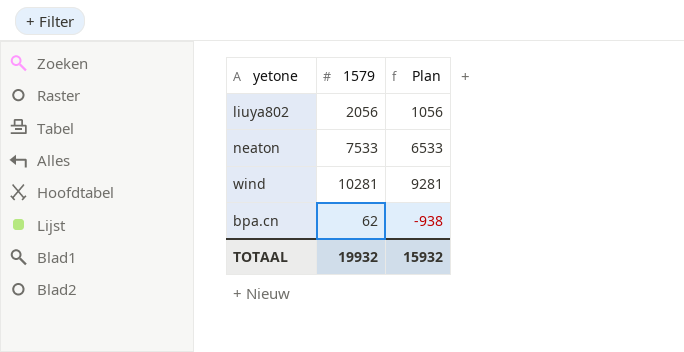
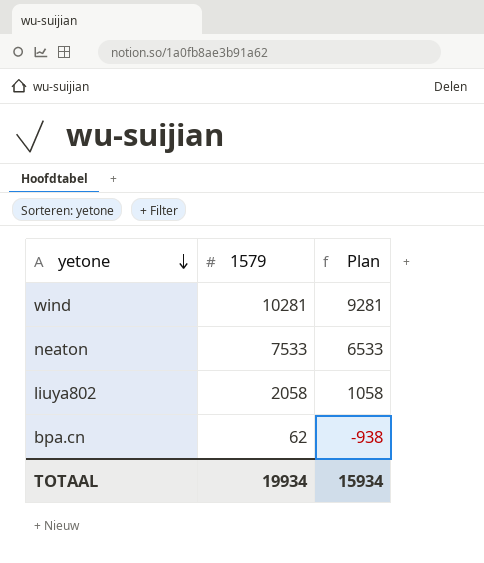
row order: none -> yetone descending
liuya802 | 1579: 2056 -> 2058
liuya802 | Plan: 1056 -> 1058
TOTAAL | 1579: 19932 -> 19934
TOTAAL | Plan: 15932 -> 15934

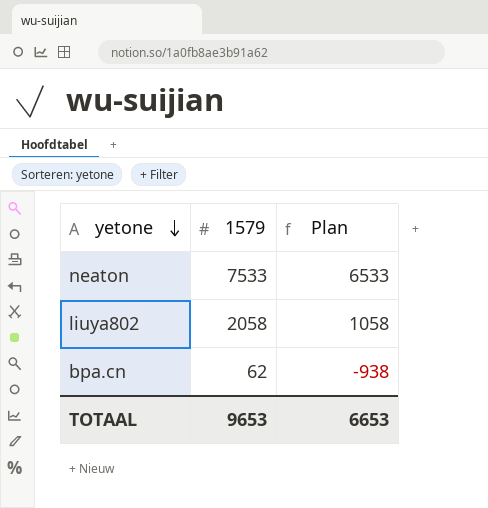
row wind: 10281 | 9281 -> none
TOTAAL | 1579: 19934 -> 9653
TOTAAL | Plan: 15934 -> 6653

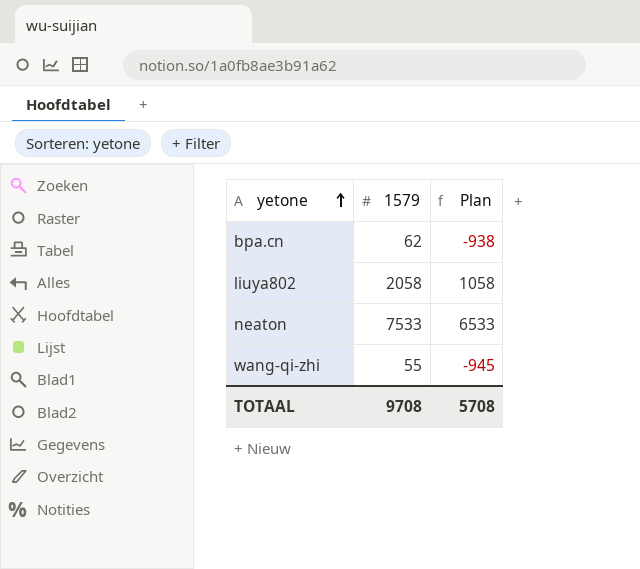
row order: yetone descending -> yetone ascending
row wang-qi-zhi: none -> 55 | -945
TOTAAL | 1579: 9653 -> 9708
TOTAAL | Plan: 6653 -> 5708

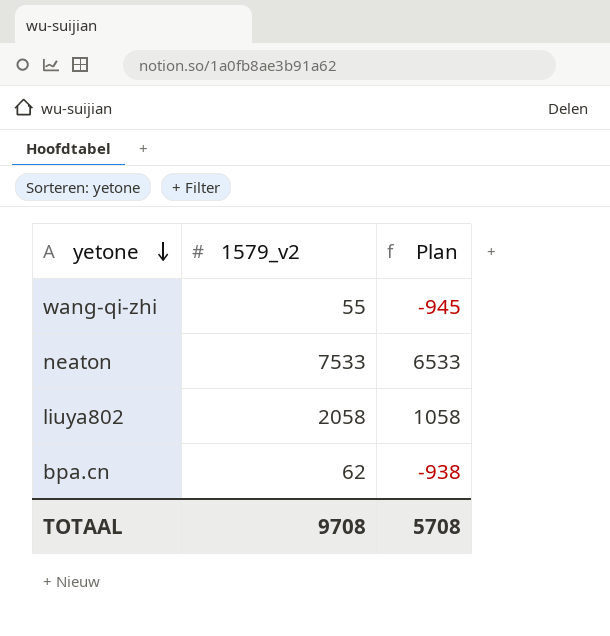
row order: yetone ascending -> yetone descending
column name: 1579 -> 1579_v2

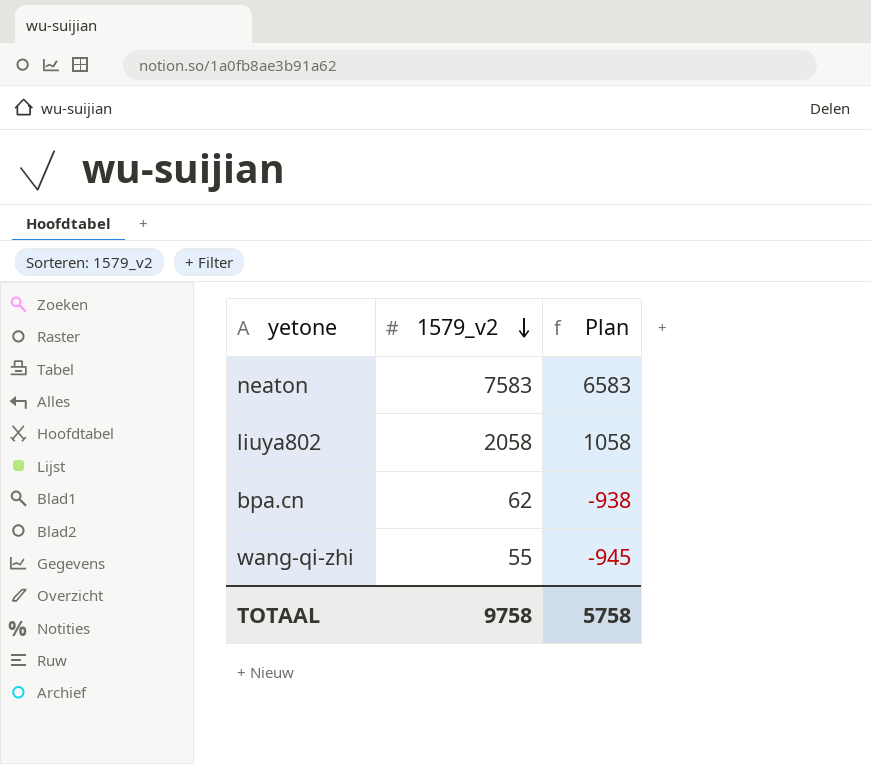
row order: yetone descending -> 1579_v2 descending
neaton | 1579_v2: 7533 -> 7583
neaton | Plan: 6533 -> 6583
TOTAAL | 1579_v2: 9708 -> 9758
TOTAAL | Plan: 5708 -> 5758

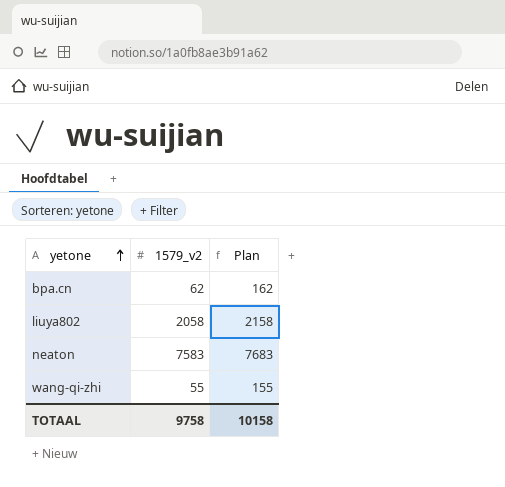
row order: 1579_v2 descending -> yetone ascending
column Plan | formula: [1579_v2] - 1000 -> [1579_v2] + 100
TOTAAL | Plan: 5758 -> 10158

